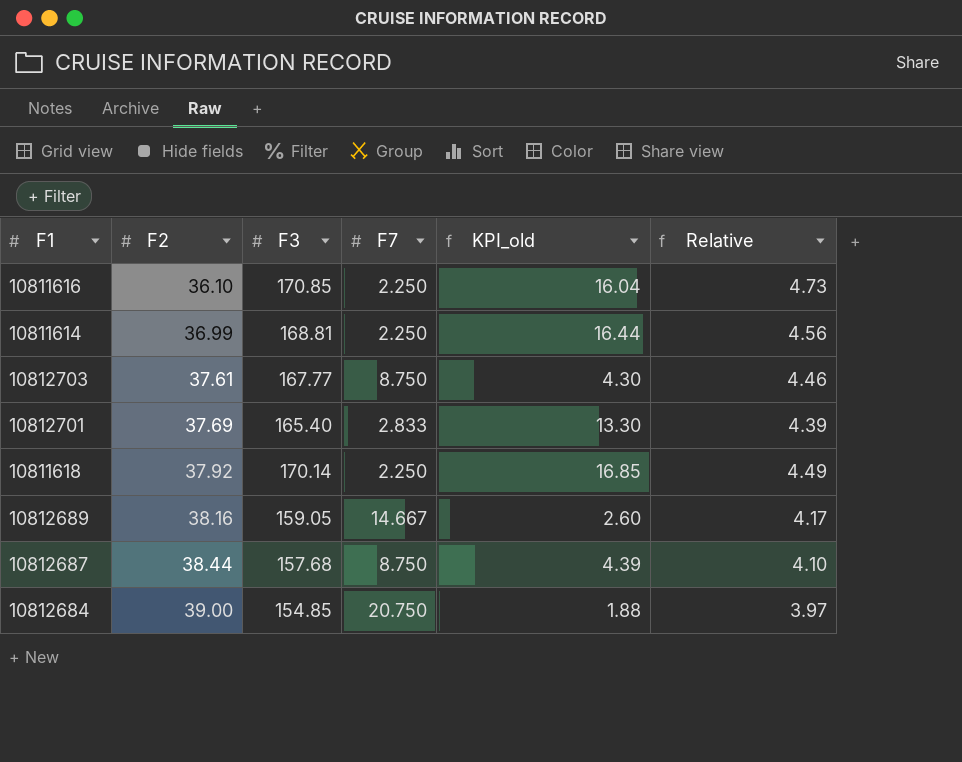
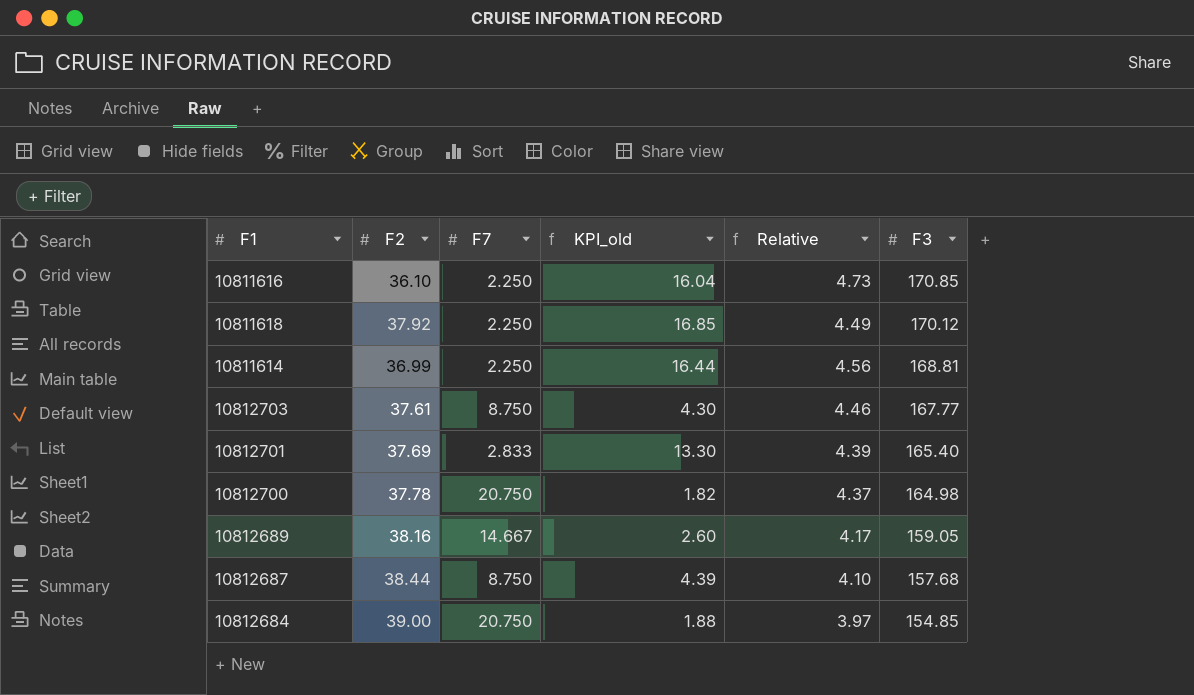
row order: F2 ascending -> F3 descending
column F3 | position: 3 -> 6
10811618 | F3: 170.14 -> 170.12
row 10812700: none -> 37.78 | 20.750 | 1.82 | 4.37 | 164.98

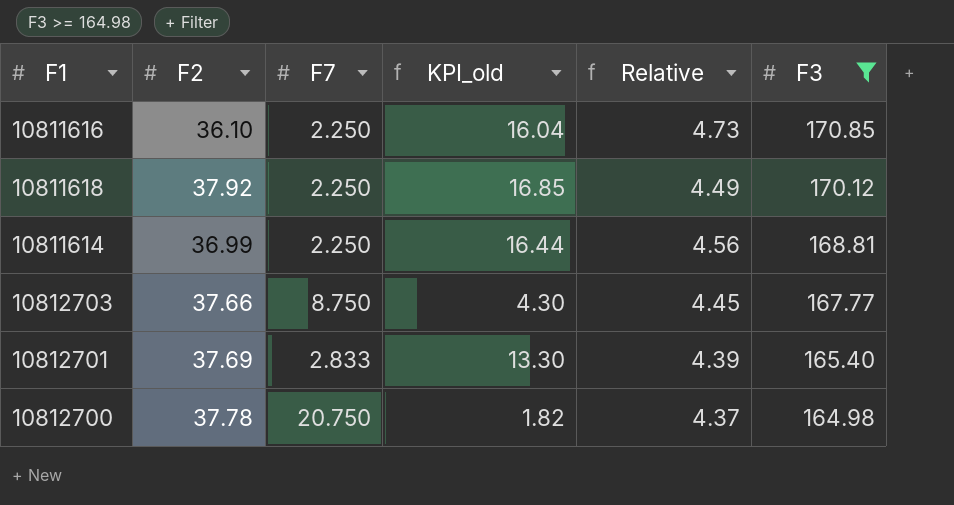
filter: none -> F3 >= 164.98
10812703 | F2: 37.61 -> 37.66
10812703 | Relative: 4.46 -> 4.45

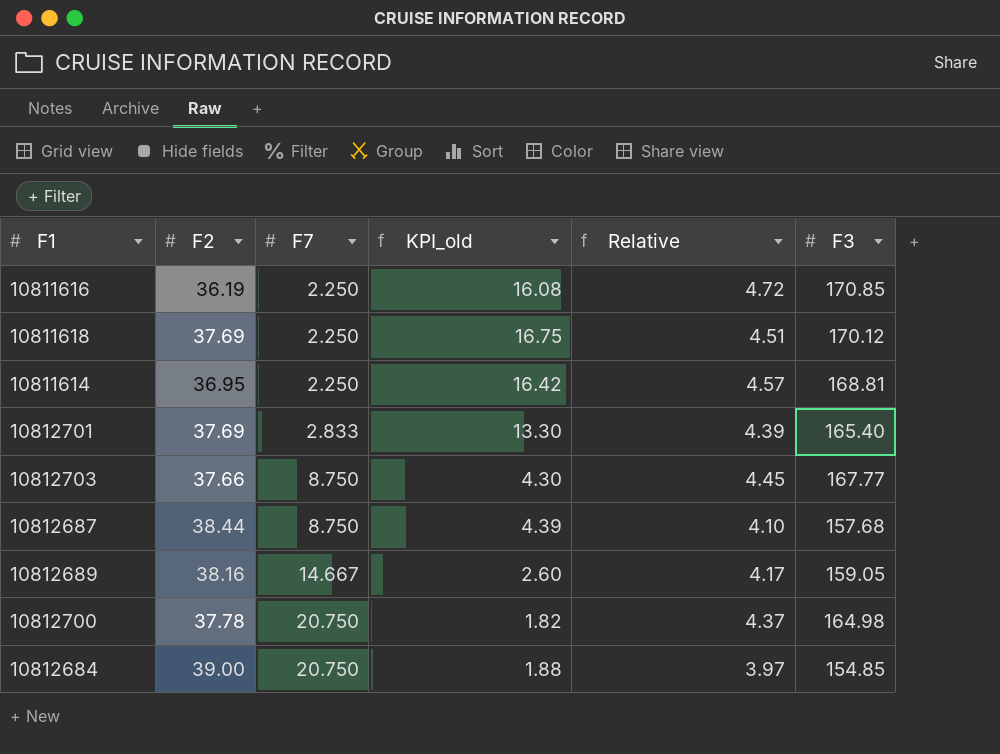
filter: F3 >= 164.98 -> none
row order: F3 descending -> F7 ascending
10811616 | F2: 36.10 -> 36.19
10811616 | KPI_old: 16.04 -> 16.08
10811616 | Relative: 4.73 -> 4.72
10811618 | F2: 37.92 -> 37.69
10811618 | KPI_old: 16.85 -> 16.75
10811618 | Relative: 4.49 -> 4.51
10811614 | F2: 36.99 -> 36.95
10811614 | KPI_old: 16.44 -> 16.42
10811614 | Relative: 4.56 -> 4.57

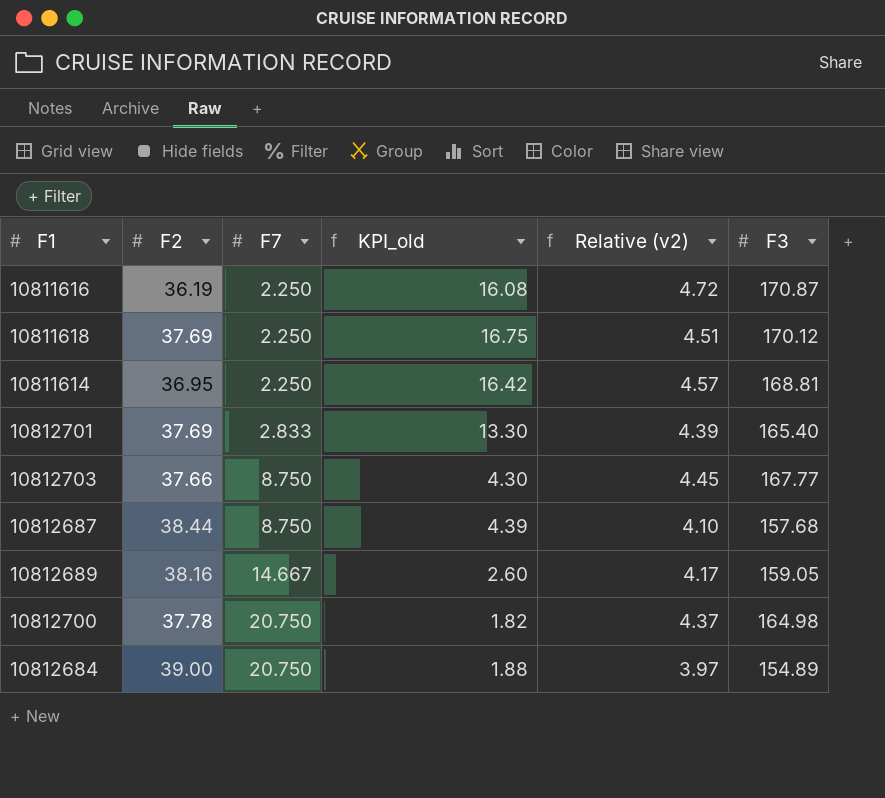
column name: Relative -> Relative (v2)
10811616 | F3: 170.85 -> 170.87
10812684 | F3: 154.85 -> 154.89

